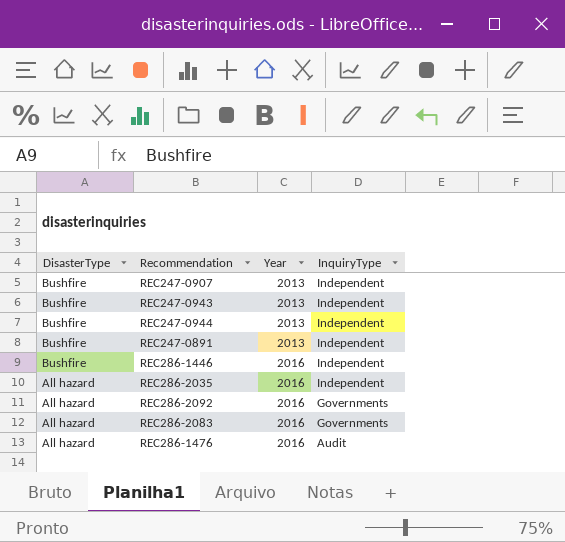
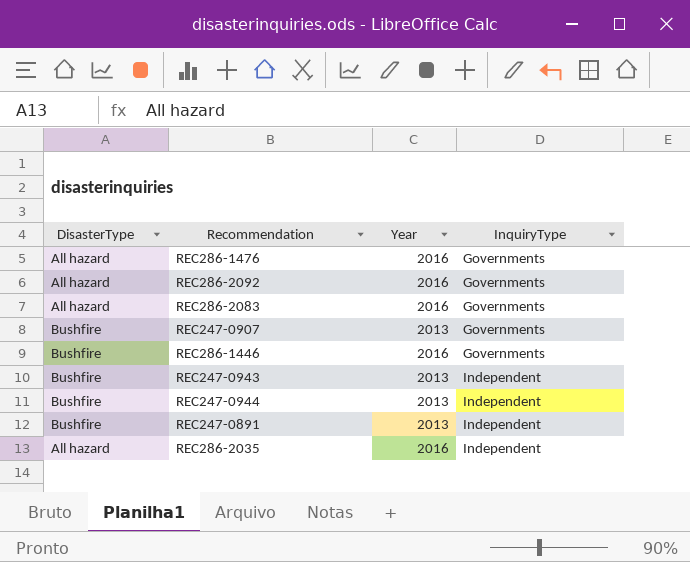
row order: DisasterType descending -> InquiryType ascending
REC286-1476 | InquiryType: Audit -> Governments
REC247-0907 | InquiryType: Independent -> Governments
REC286-1446 | InquiryType: Independent -> Governments

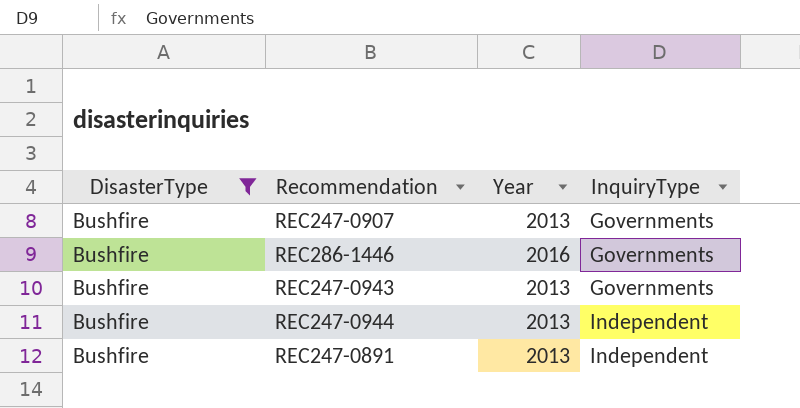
filter: none -> DisasterType = Bushfire
REC247-0943 | InquiryType: Independent -> Governments

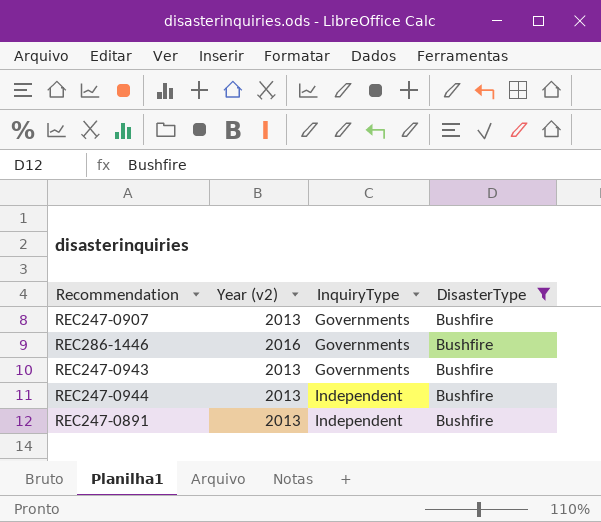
column name: Year -> Year (v2)
column DisasterType | position: 1 -> 4

